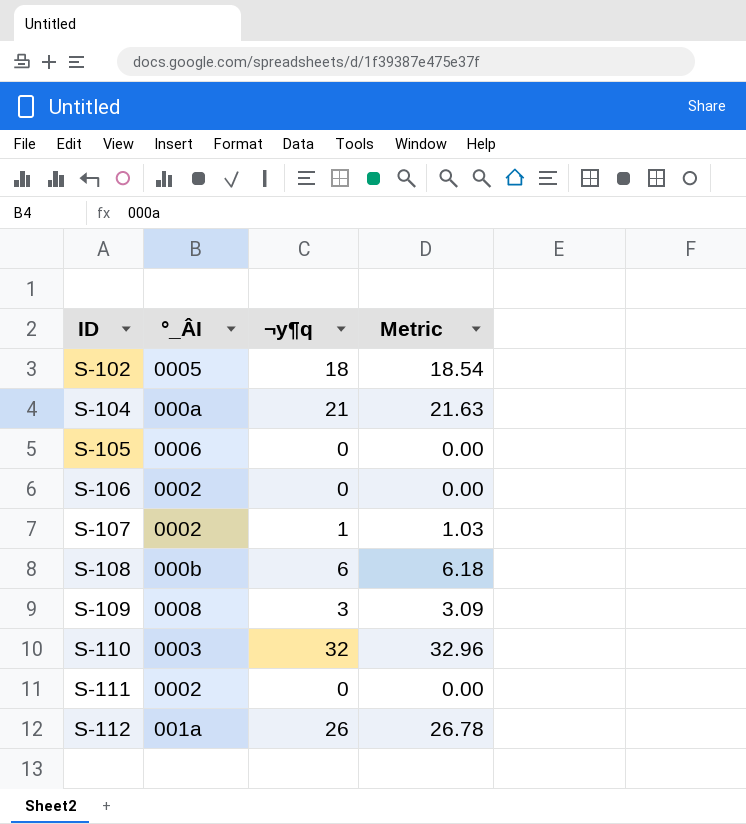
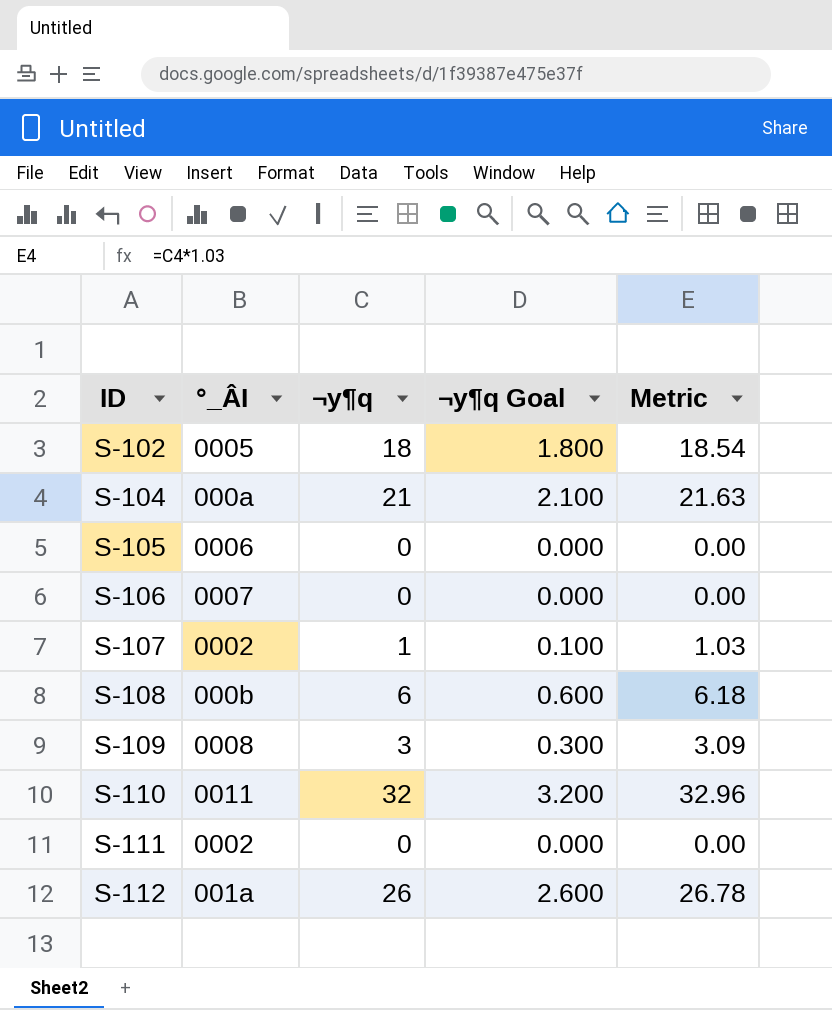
column ¬y¶q Goal | formula: none -> [¬y¶q] * 0.1
S-106 | °_ÂI: 0002 -> 0007
S-110 | °_ÂI: 0003 -> 0011

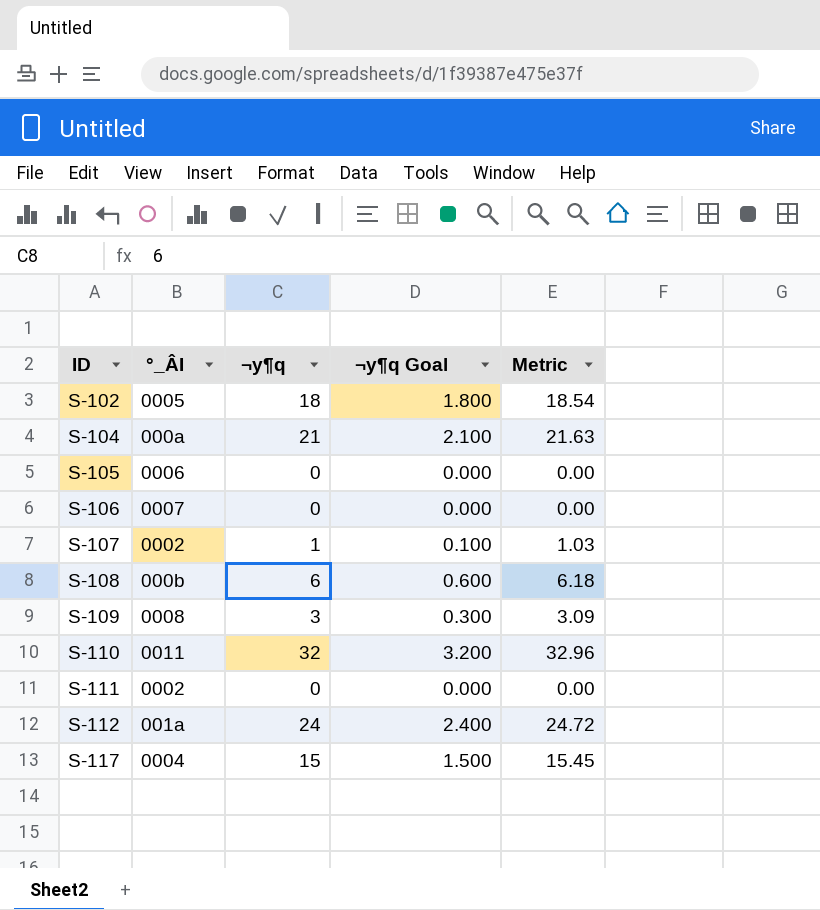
S-112 | ¬y¶q: 26 -> 24
S-112 | ¬y¶q Goal: 2.600 -> 2.400
S-112 | Metric: 26.78 -> 24.72
row S-117: none -> 0004 | 15 | 1.500 | 15.45

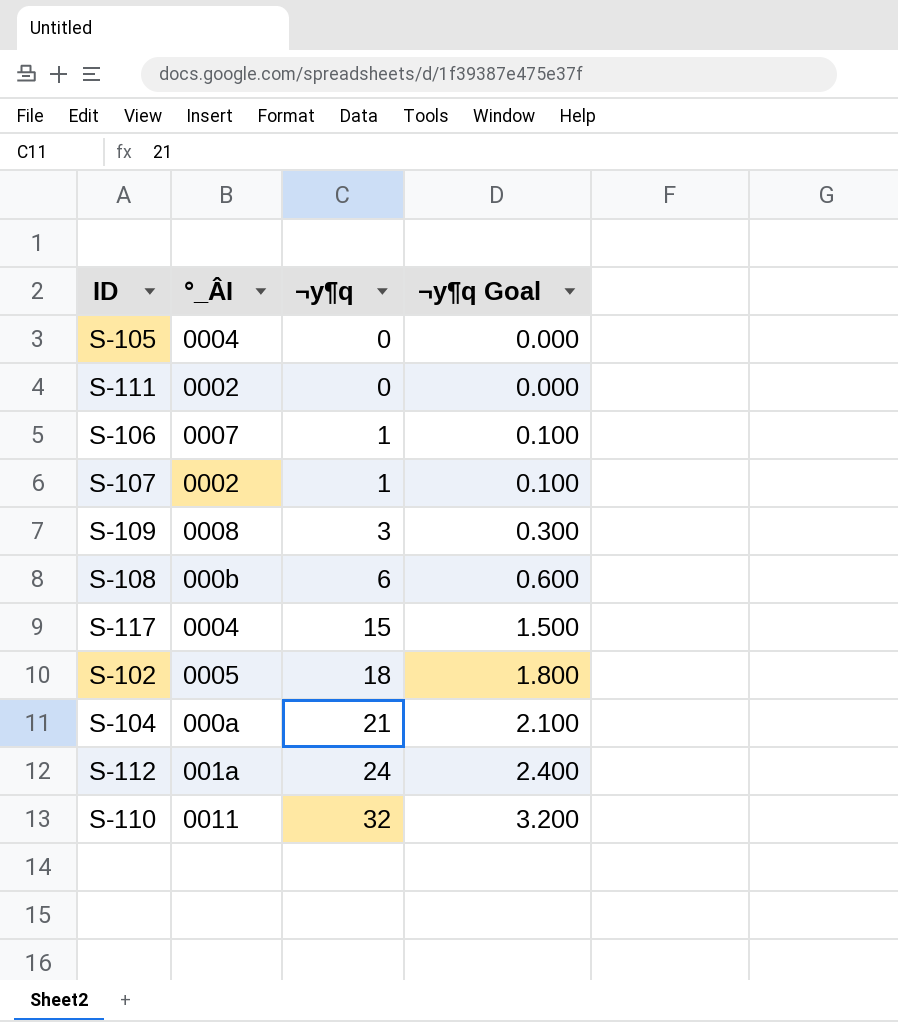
row order: ID ascending -> ¬y¶q ascending
column Metric | formula: [¬y¶q] * 1.03 -> none
S-105 | °_ÂI: 0006 -> 0004
S-106 | ¬y¶q: 0 -> 1
S-106 | ¬y¶q Goal: 0.000 -> 0.100

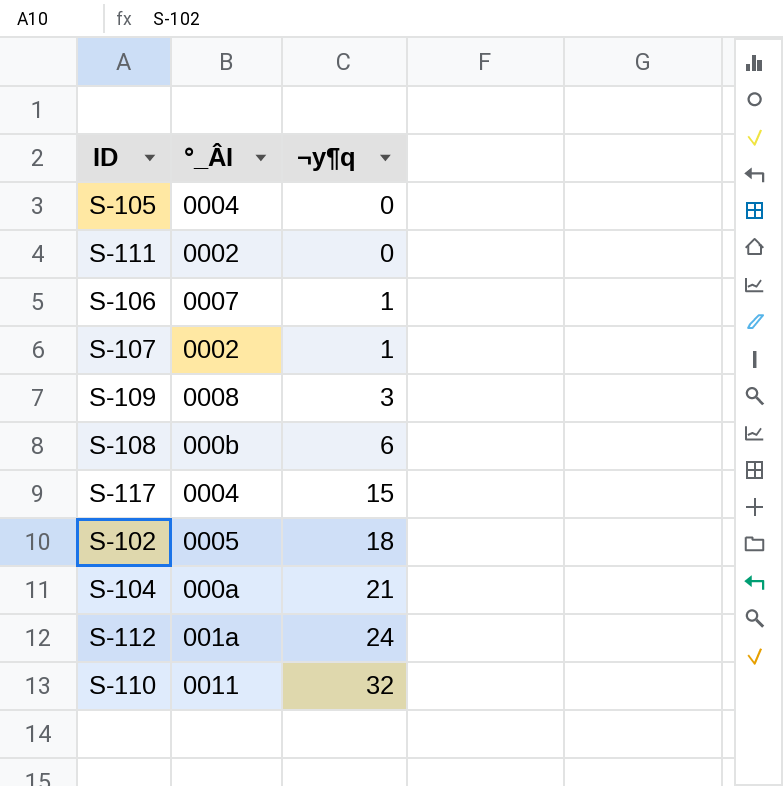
column ¬y¶q Goal | formula: [¬y¶q] * 0.1 -> none

